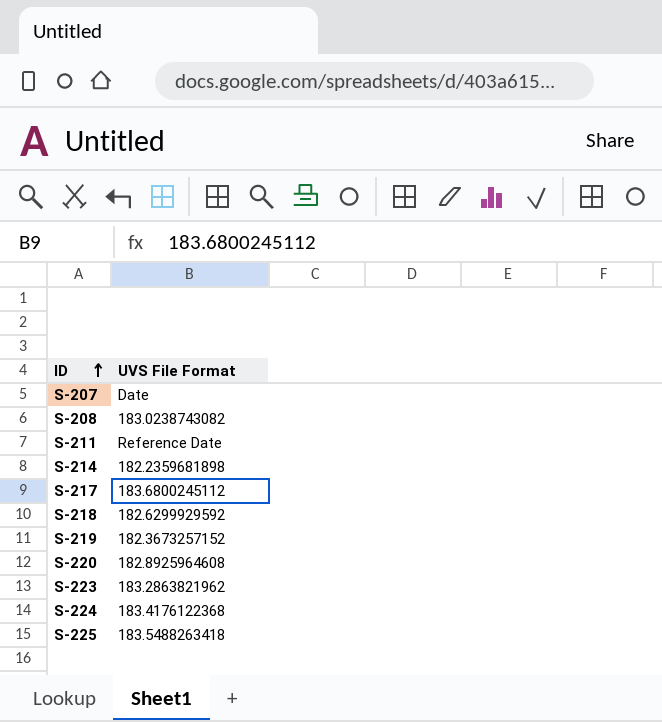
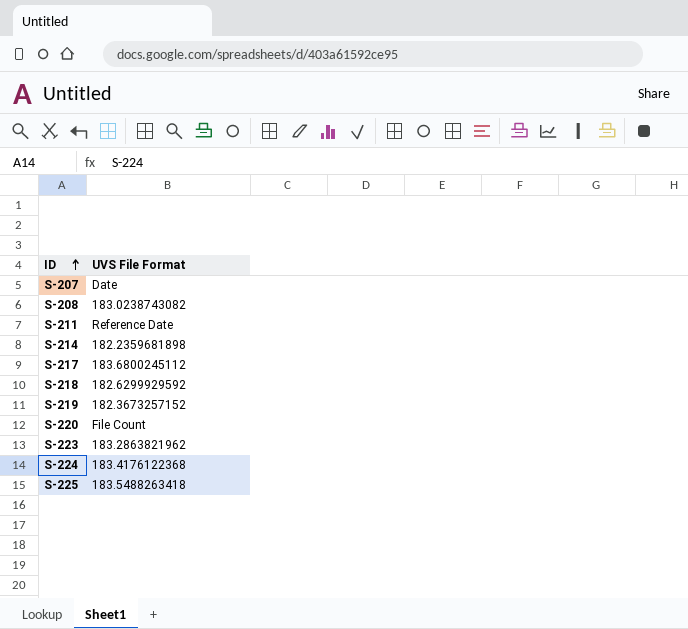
S-220 | UVS File Format: 182.8925964608 -> File Count

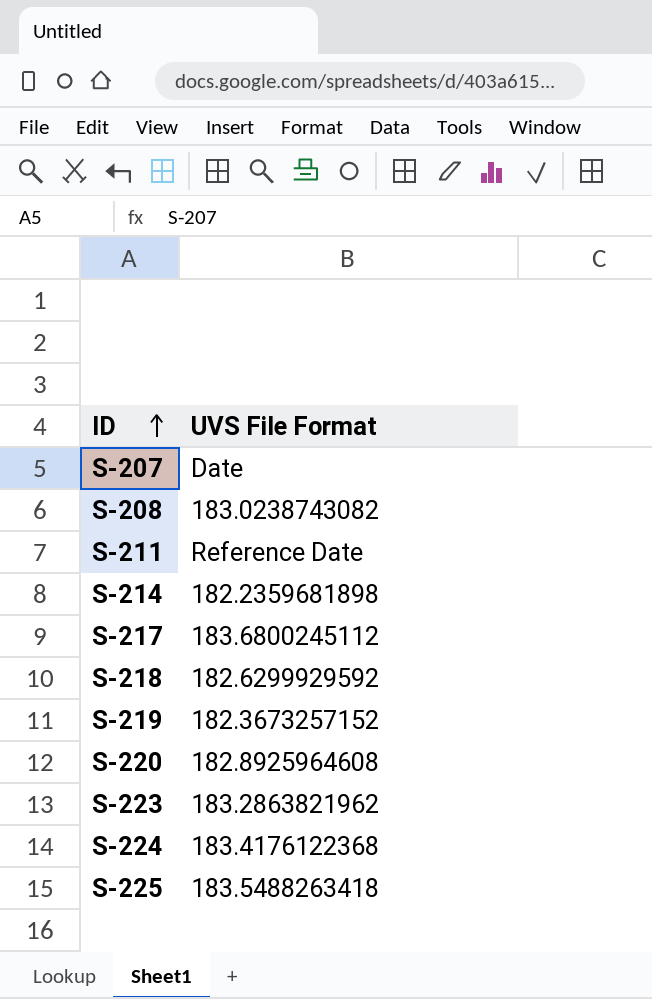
S-220 | UVS File Format: File Count -> 182.8925964608

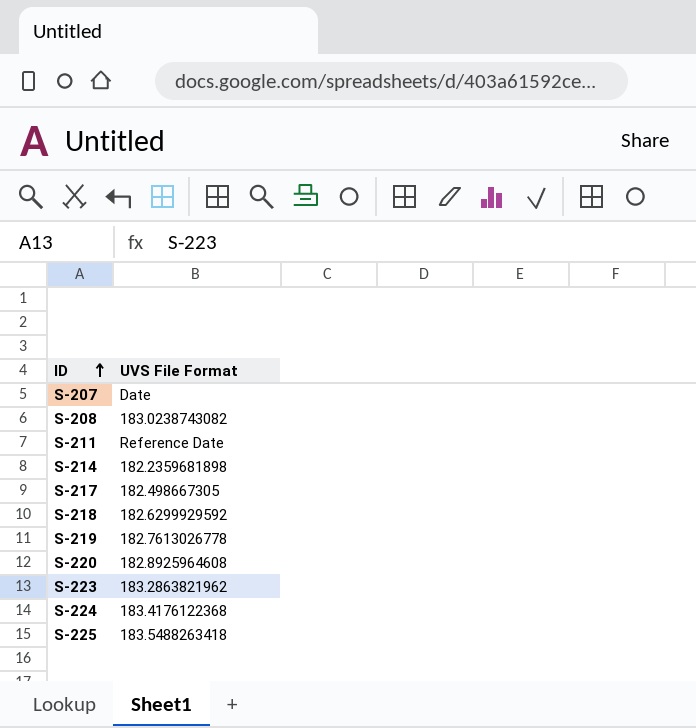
S-217 | UVS File Format: 183.6800245112 -> 182.498667305
S-219 | UVS File Format: 182.3673257152 -> 182.7613026778

